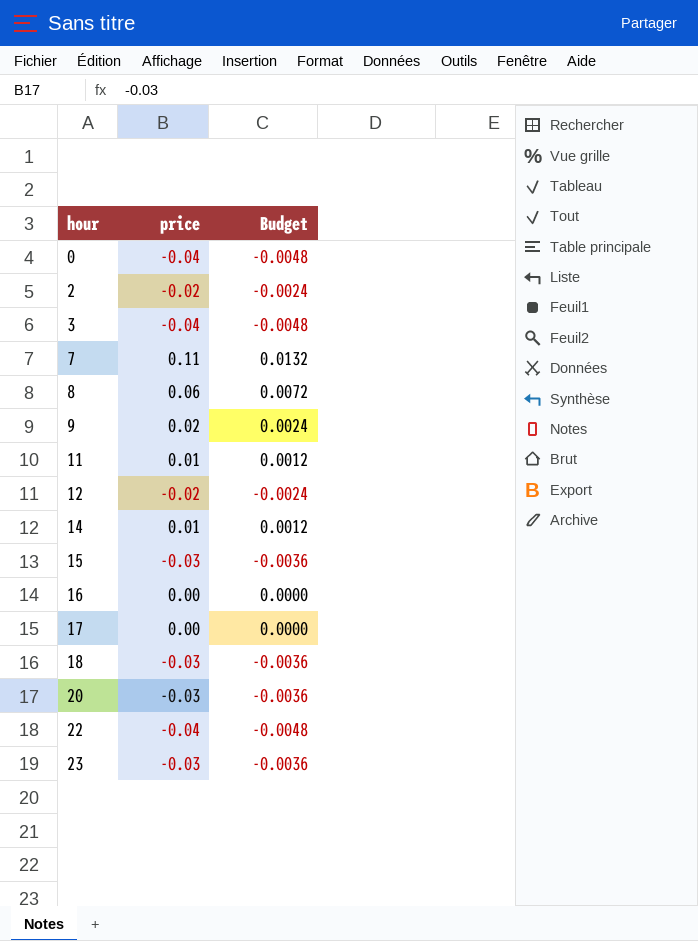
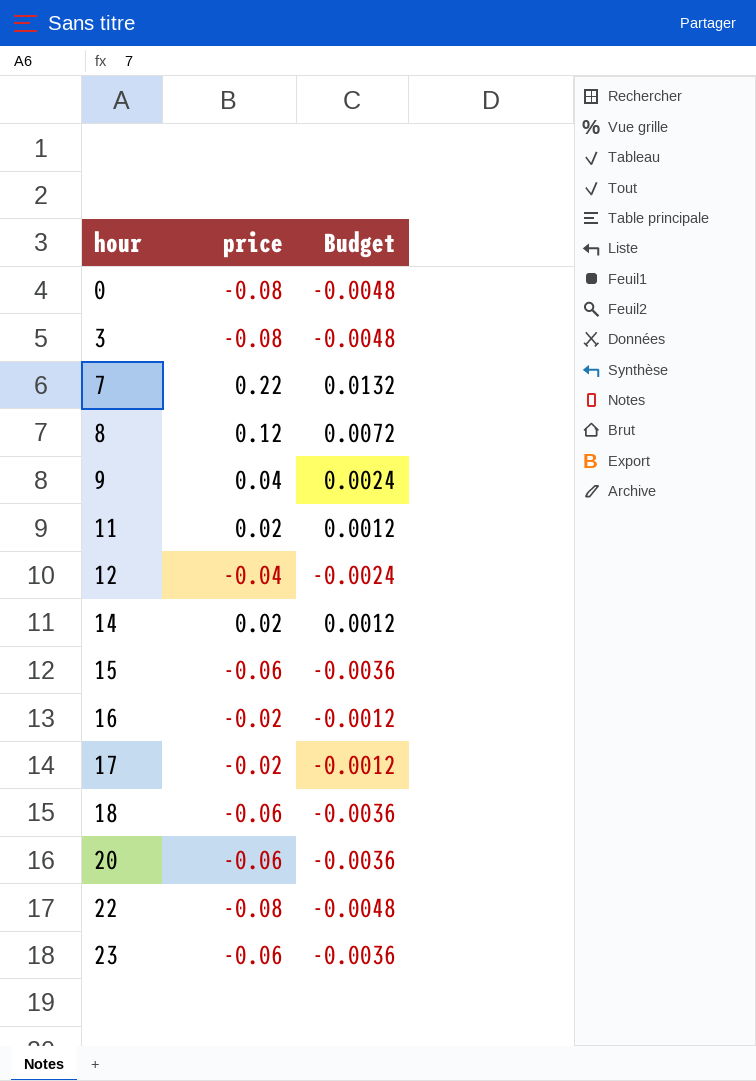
column Budget | formula: [price] * 0.12 -> [price] * 0.06
row 2: -0.02 | -0.0024 -> none
0 | price: -0.04 -> -0.08
3 | price: -0.04 -> -0.08
7 | price: 0.11 -> 0.22
8 | price: 0.06 -> 0.12
9 | price: 0.02 -> 0.04
11 | price: 0.01 -> 0.02
12 | price: -0.02 -> -0.04
14 | price: 0.01 -> 0.02
15 | price: -0.03 -> -0.06
16 | price: 0.00 -> -0.02
17 | price: 0.00 -> -0.02
18 | price: -0.03 -> -0.06
20 | price: -0.03 -> -0.06
22 | price: -0.04 -> -0.08
23 | price: -0.03 -> -0.06

